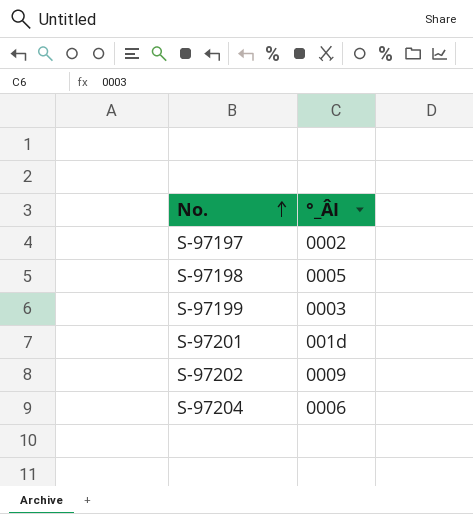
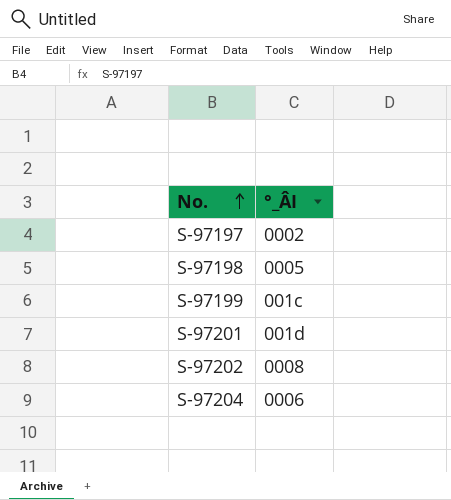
S-97199 | °_ÂI: 0003 -> 001c
S-97202 | °_ÂI: 0009 -> 0008

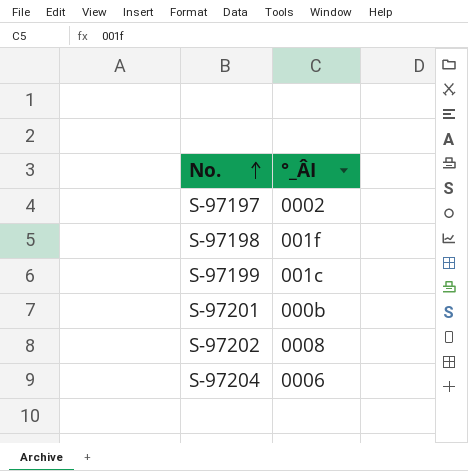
S-97198 | °_ÂI: 0005 -> 001f
S-97201 | °_ÂI: 001d -> 000b

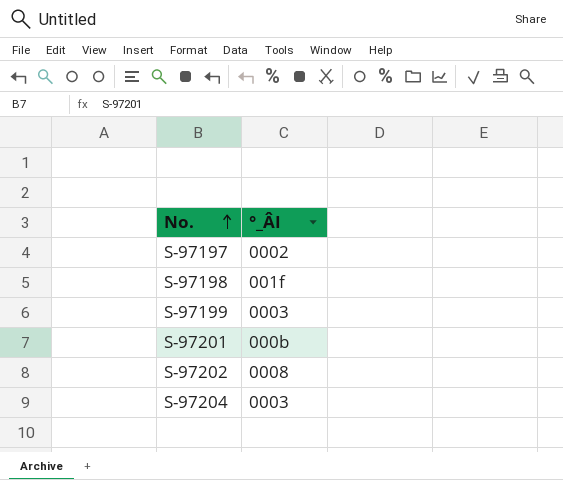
S-97199 | °_ÂI: 001c -> 0003
S-97204 | °_ÂI: 0006 -> 0003

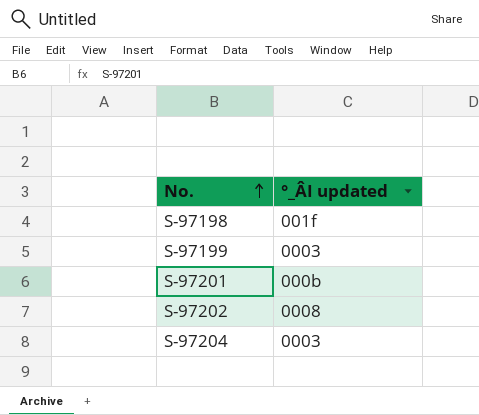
column name: °_ÂI -> °_ÂI updated
row S-97197: 0002 -> none

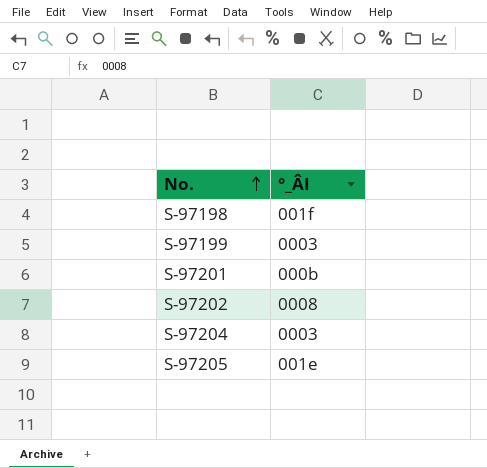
column name: °_ÂI updated -> °_ÂI
row S-97205: none -> 001e

